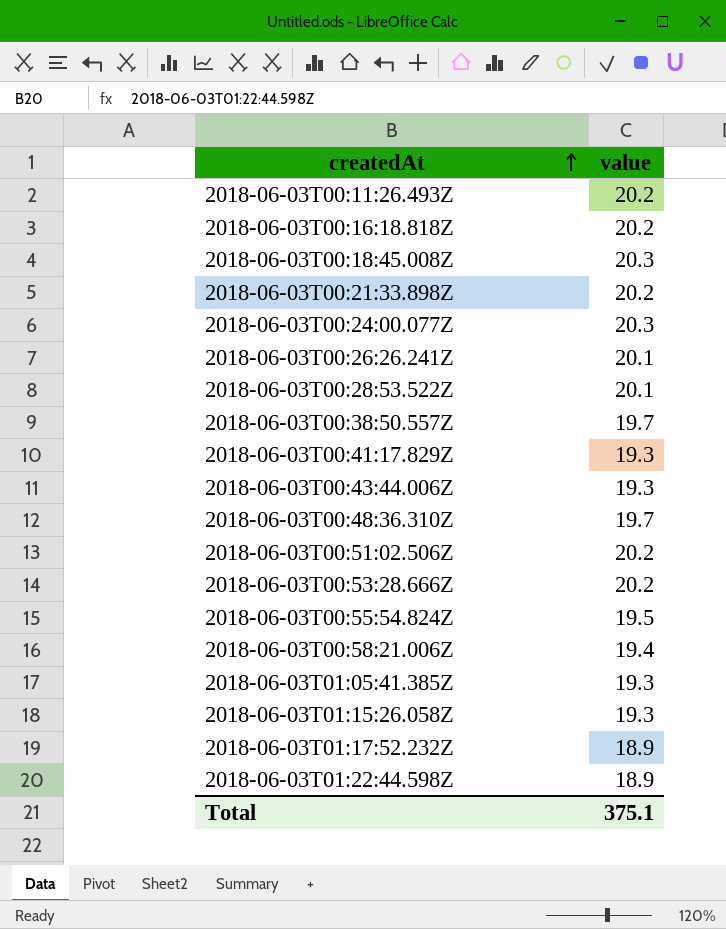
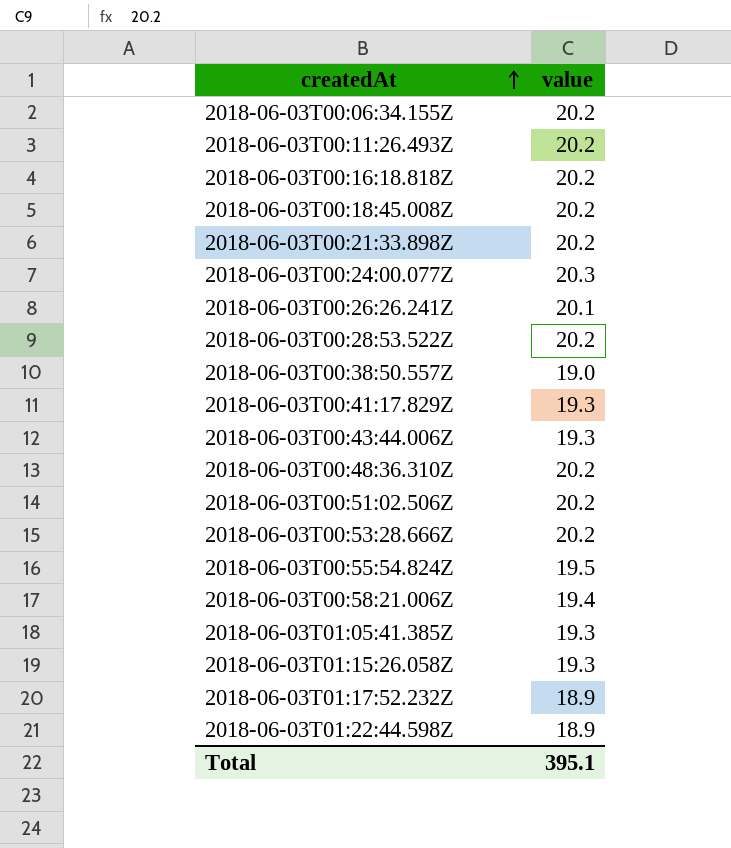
row 2018-06-03T00:06:34.155Z: none -> 20.2
2018-06-03T00:18:45.008Z | value: 20.3 -> 20.2
2018-06-03T00:28:53.522Z | value: 20.1 -> 20.2
2018-06-03T00:38:50.557Z | value: 19.7 -> 19.0
2018-06-03T00:48:36.310Z | value: 19.7 -> 20.2
Total | value: 375.1 -> 395.1

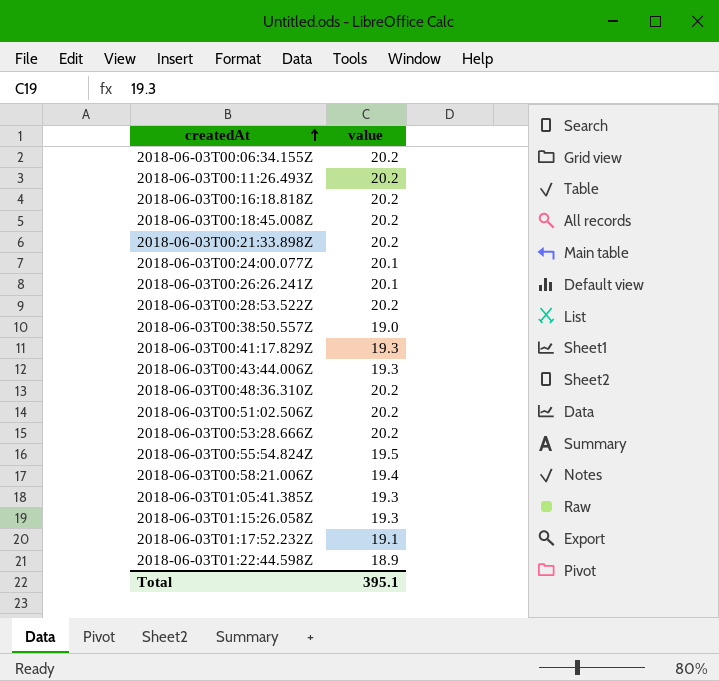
2018-06-03T00:24:00.077Z | value: 20.3 -> 20.1
2018-06-03T01:17:52.232Z | value: 18.9 -> 19.1

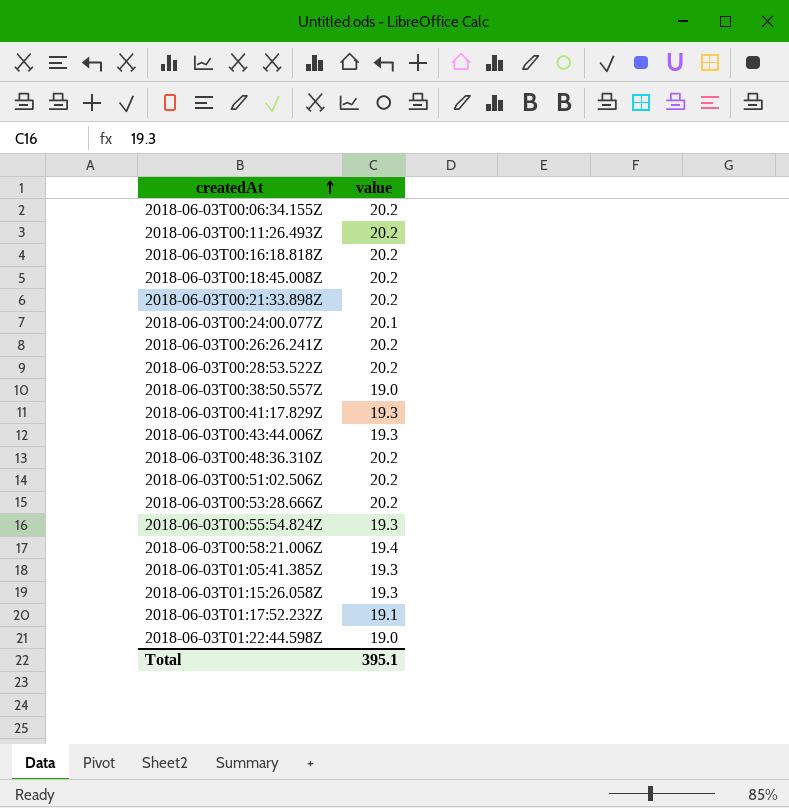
2018-06-03T00:26:26.241Z | value: 20.1 -> 20.2
2018-06-03T00:55:54.824Z | value: 19.5 -> 19.3
2018-06-03T01:22:44.598Z | value: 18.9 -> 19.0

